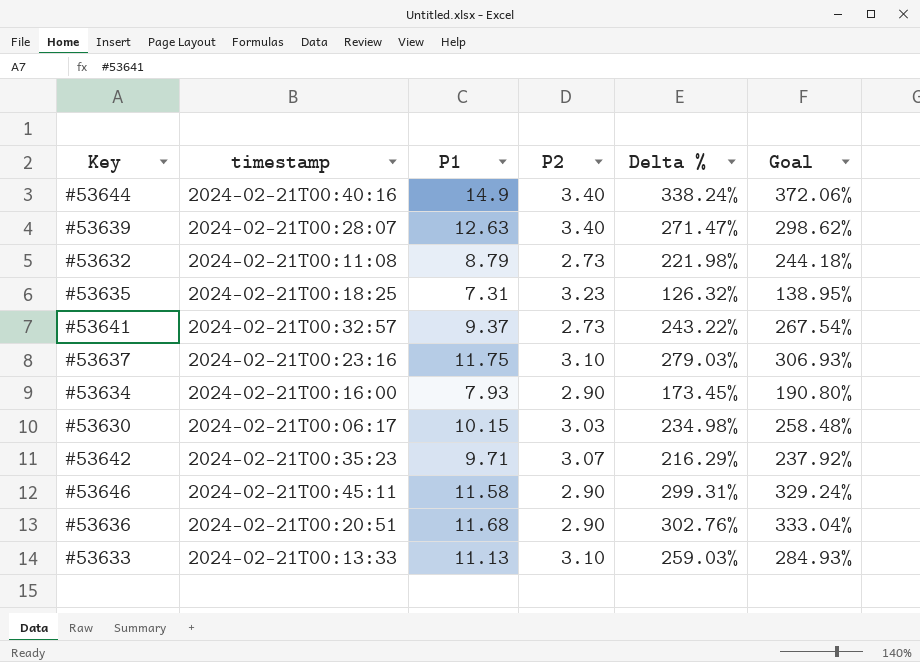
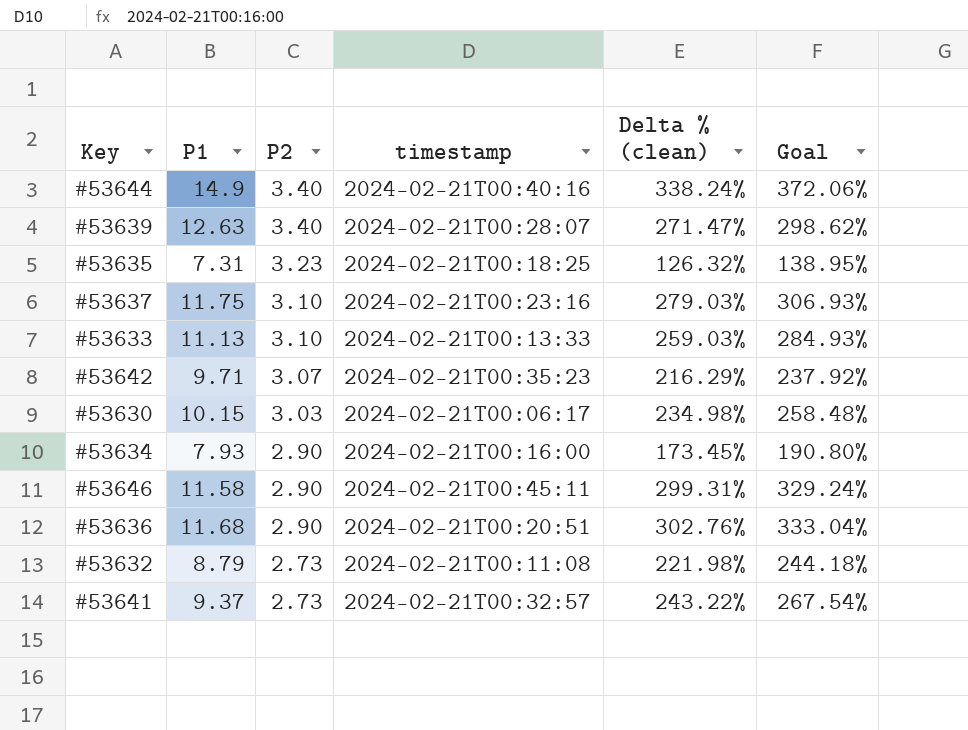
row order: none -> P2 descending
column timestamp | position: 2 -> 4
column name: Delta % -> Delta % (clean)

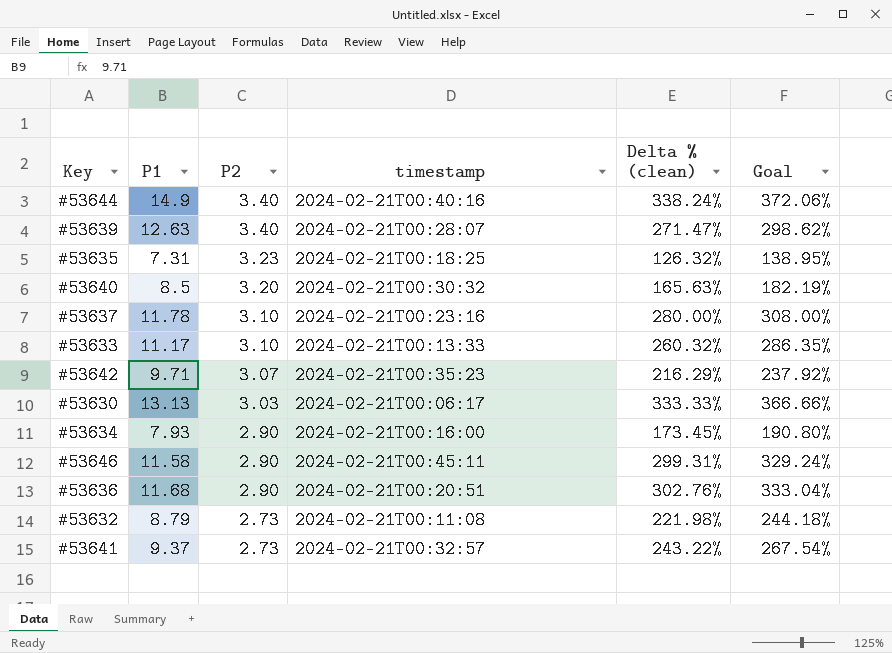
row #53640: none -> 8.5 | 3.20 | 2024-02-21T00:30:32 | 165.63% | 182.19%
#53637 | P1: 11.75 -> 11.78
#53637 | Delta % (clean): 279.03% -> 280.00%
#53637 | Goal: 306.93% -> 308.00%
#53633 | P1: 11.13 -> 11.17
#53633 | Delta % (clean): 259.03% -> 260.32%
#53633 | Goal: 284.93% -> 286.35%
#53630 | P1: 10.15 -> 13.13
#53630 | Delta % (clean): 234.98% -> 333.33%
#53630 | Goal: 258.48% -> 366.66%

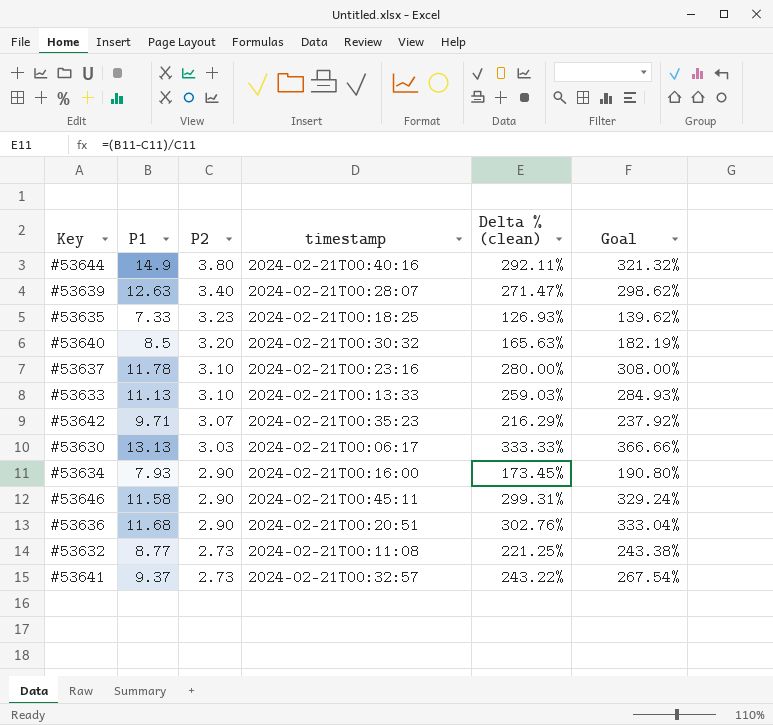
#53644 | P2: 3.40 -> 3.80
#53644 | Delta % (clean): 338.24% -> 292.11%
#53644 | Goal: 372.06% -> 321.32%
#53635 | P1: 7.31 -> 7.33
#53635 | Delta % (clean): 126.32% -> 126.93%
#53635 | Goal: 138.95% -> 139.62%
#53633 | P1: 11.17 -> 11.13
#53633 | Delta % (clean): 260.32% -> 259.03%
#53633 | Goal: 286.35% -> 284.93%
#53632 | P1: 8.79 -> 8.77
#53632 | Delta % (clean): 221.98% -> 221.25%
#53632 | Goal: 244.18% -> 243.38%

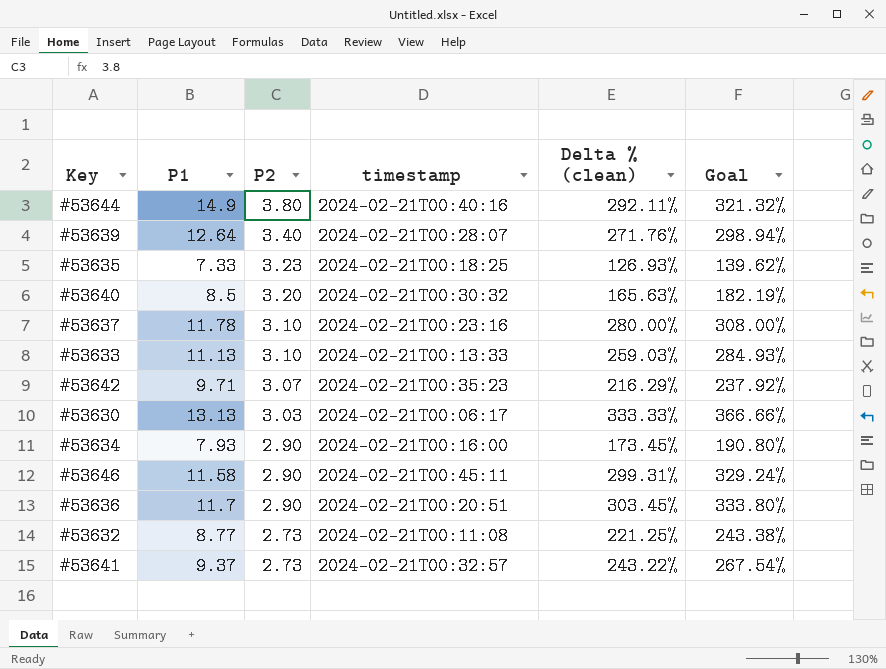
#53639 | P1: 12.63 -> 12.64
#53639 | Delta % (clean): 271.47% -> 271.76%
#53639 | Goal: 298.62% -> 298.94%
#53636 | P1: 11.68 -> 11.7
#53636 | Delta % (clean): 302.76% -> 303.45%
#53636 | Goal: 333.04% -> 333.80%

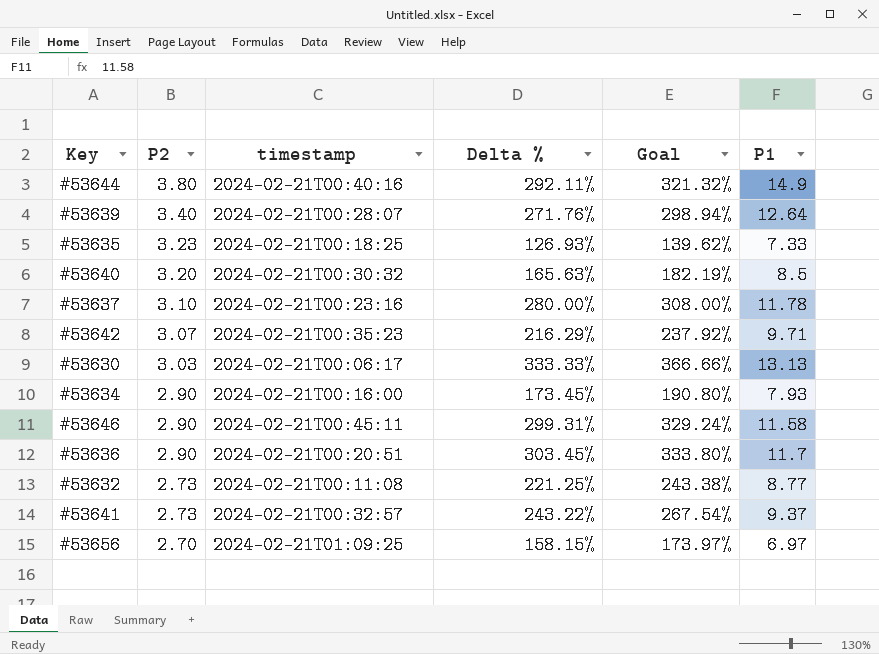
column name: Delta % (clean) -> Delta %
column P1 | position: 2 -> 6
row #53633: 11.13 | 3.10 | 2024-02-21T00:13:33 | 259.03% | 284.93% -> none
row #53656: none -> 2.70 | 2024-02-21T01:09:25 | 158.15% | 173.97% | 6.97

